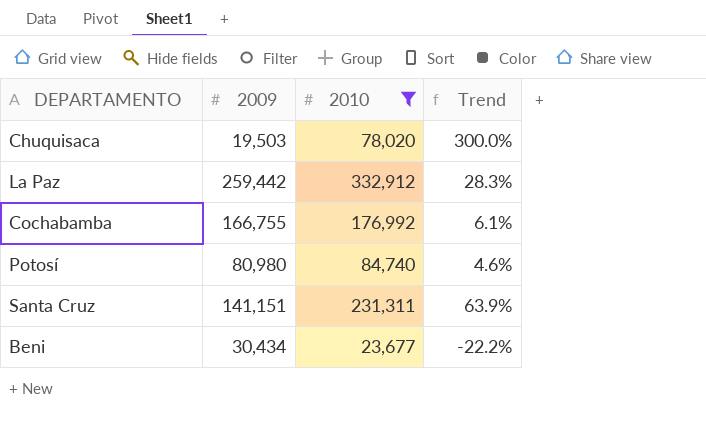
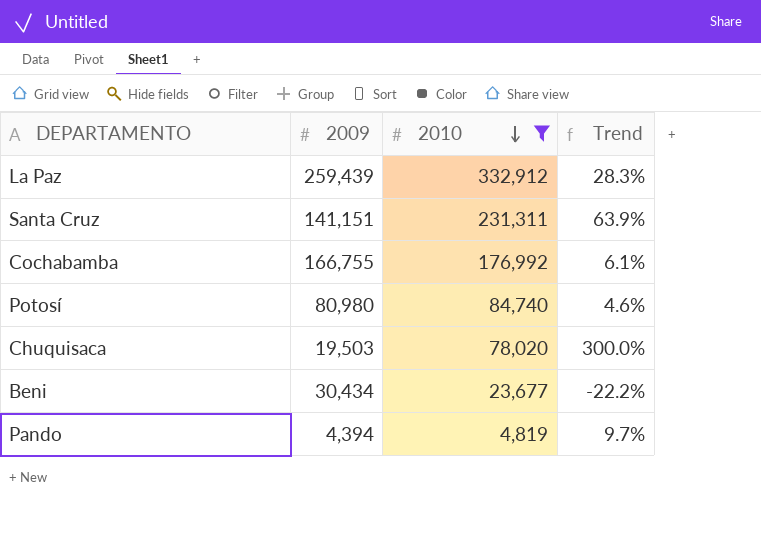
row order: none -> 2010 descending
La Paz | 2009: 259,442 -> 259,439
row Pando: none -> 4,394 | 4,819 | 9.7%

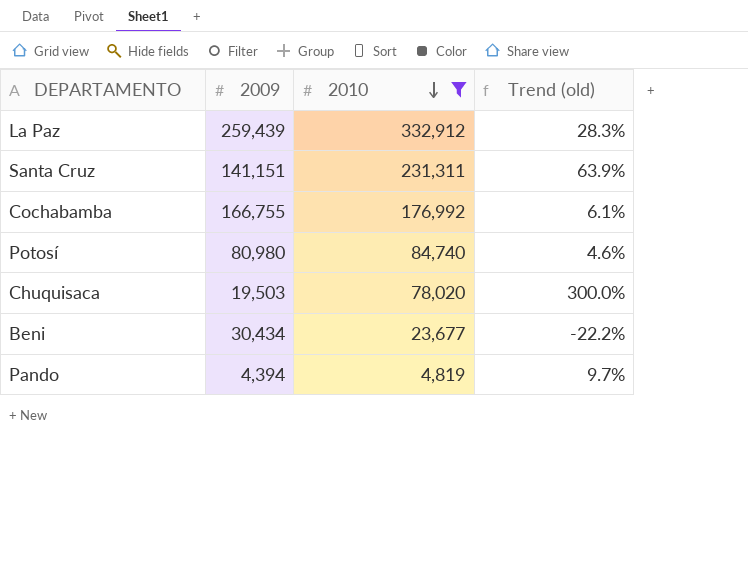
column name: Trend -> Trend (old)

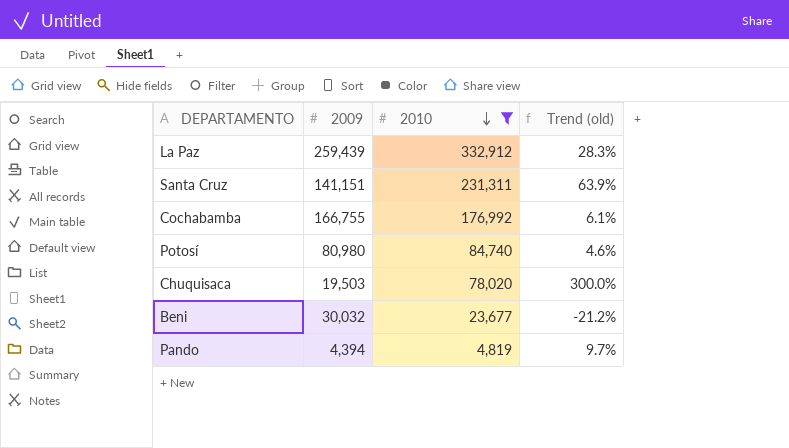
Beni | 2009: 30,434 -> 30,032
Beni | Trend (old): -22.2% -> -21.2%

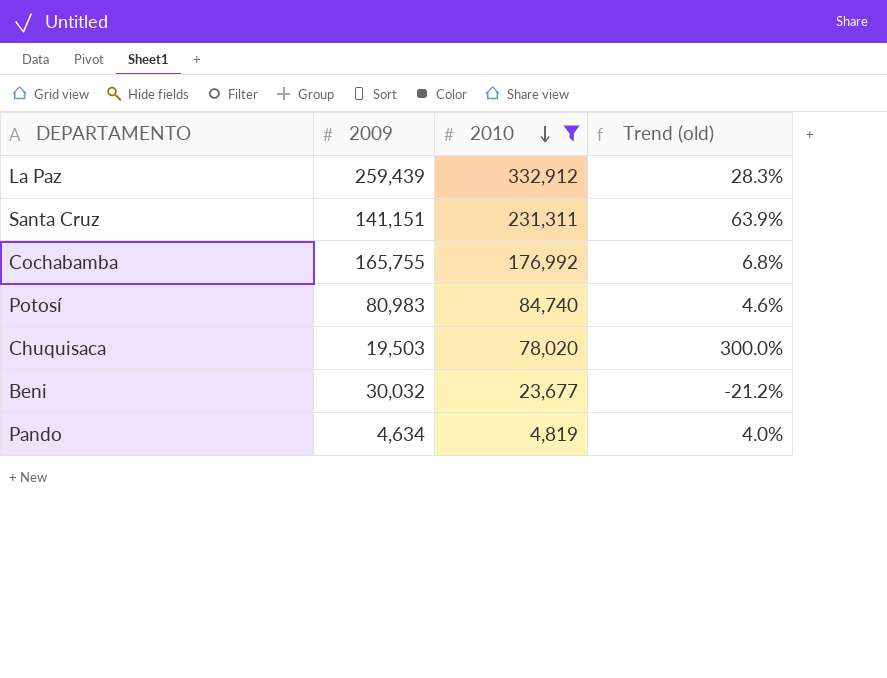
Cochabamba | 2009: 166,755 -> 165,755
Cochabamba | Trend (old): 6.1% -> 6.8%
Potosí | 2009: 80,980 -> 80,983
Pando | 2009: 4,394 -> 4,634
Pando | Trend (old): 9.7% -> 4.0%

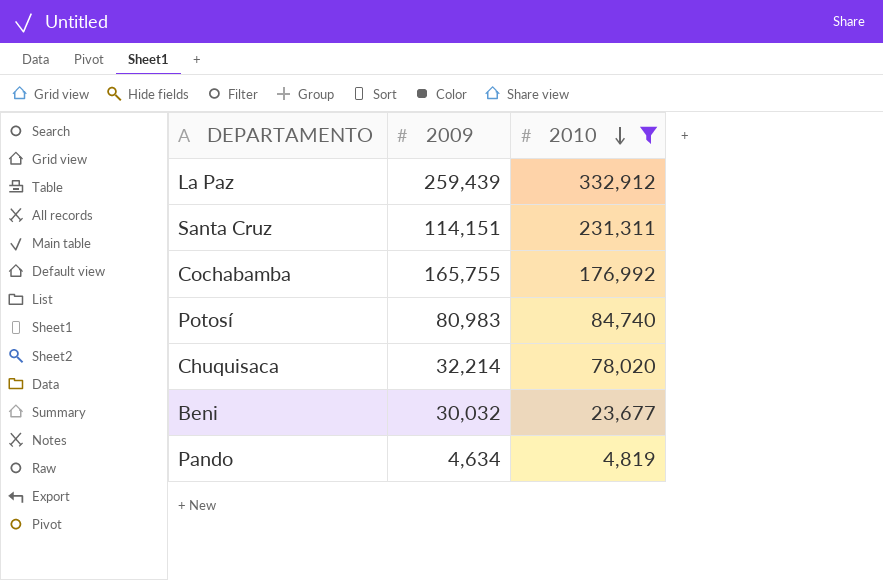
column Trend (old) | formula: ([2010] - [2009]) / [2009] -> none
Santa Cruz | 2009: 141,151 -> 114,151
Chuquisaca | 2009: 19,503 -> 32,214

